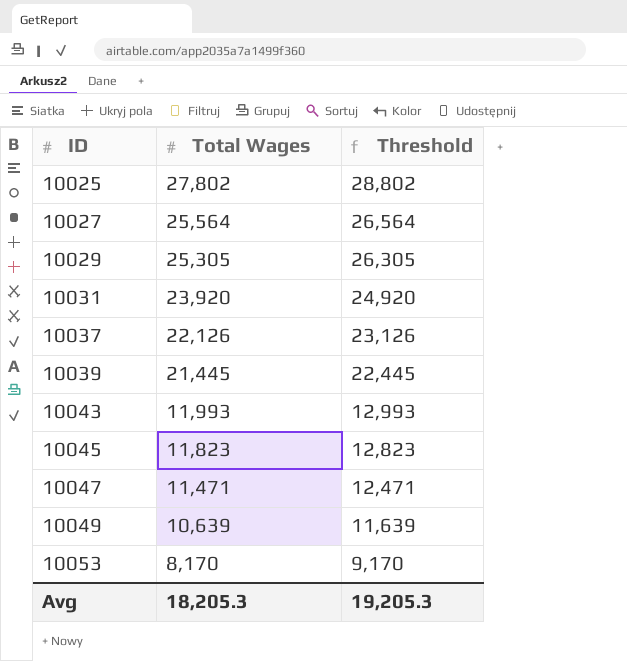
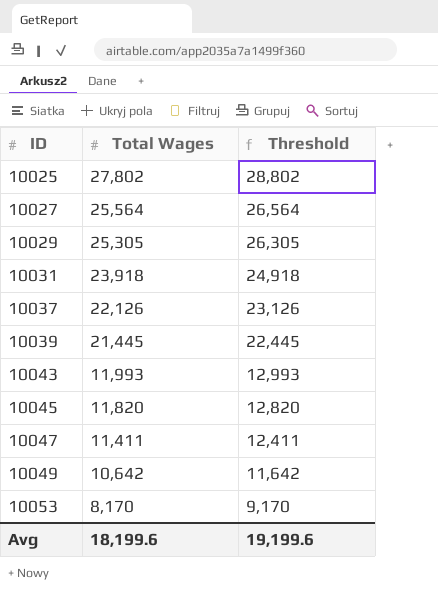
10031 | Total Wages: 23,920 -> 23,918
10031 | Threshold: 24,920 -> 24,918
10045 | Total Wages: 11,823 -> 11,820
10045 | Threshold: 12,823 -> 12,820
10047 | Total Wages: 11,471 -> 11,411
10047 | Threshold: 12,471 -> 12,411
10049 | Total Wages: 10,639 -> 10,642
10049 | Threshold: 11,639 -> 11,642
Avg | Total Wages: 18,205.3 -> 18,199.6
Avg | Threshold: 19,205.3 -> 19,199.6

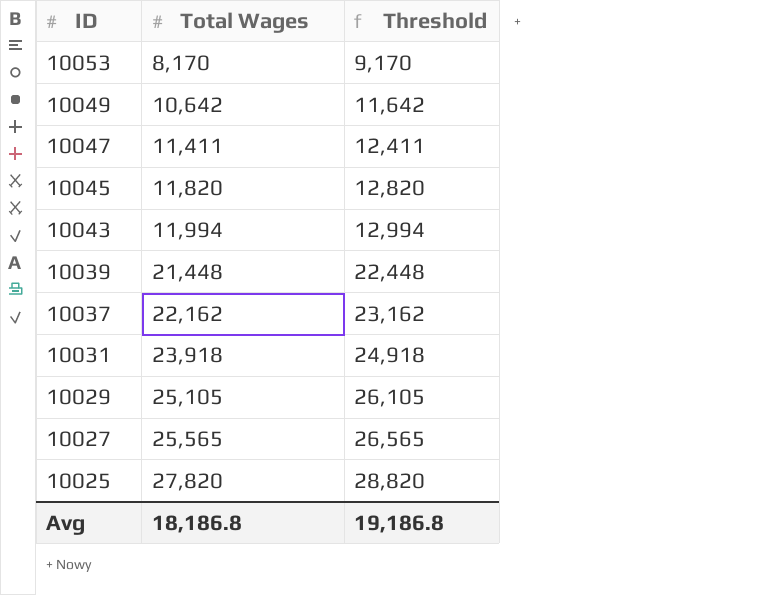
row order: ID ascending -> ID descending
10043 | Total Wages: 11,993 -> 11,994
10043 | Threshold: 12,993 -> 12,994
10039 | Total Wages: 21,445 -> 21,448
10039 | Threshold: 22,445 -> 22,448
10037 | Total Wages: 22,126 -> 22,162
10037 | Threshold: 23,126 -> 23,162
10029 | Total Wages: 25,305 -> 25,105
10029 | Threshold: 26,305 -> 26,105
10027 | Total Wages: 25,564 -> 25,565
10027 | Threshold: 26,564 -> 26,565
10025 | Total Wages: 27,802 -> 27,820
10025 | Threshold: 28,802 -> 28,820
Avg | Total Wages: 18,199.6 -> 18,186.8
Avg | Threshold: 19,199.6 -> 19,186.8

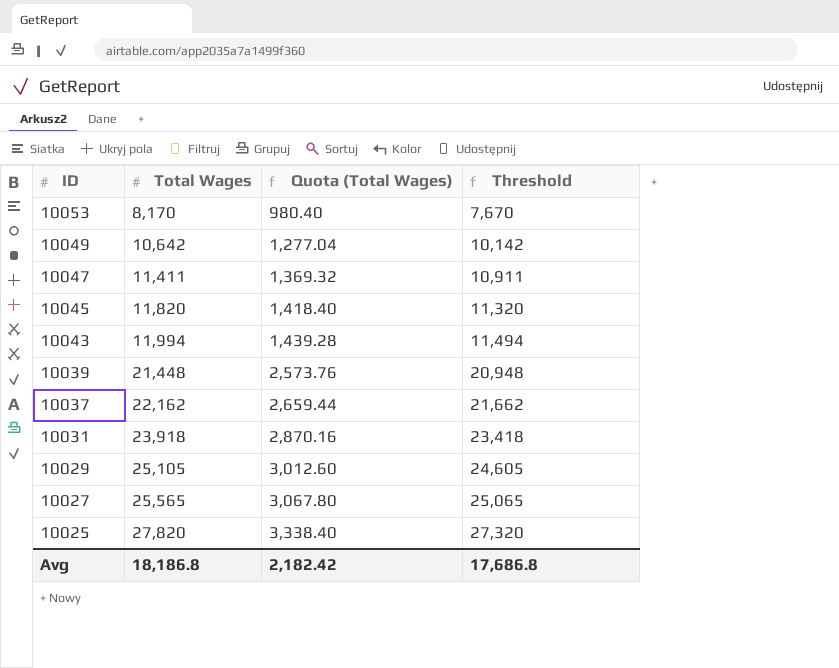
column Quota (Total Wages) | formula: none -> [Total Wages] * 0.12
column Threshold | formula: [Total Wages] + 1000 -> [Total Wages] - 500
Avg | Threshold: 19,186.8 -> 17,686.8

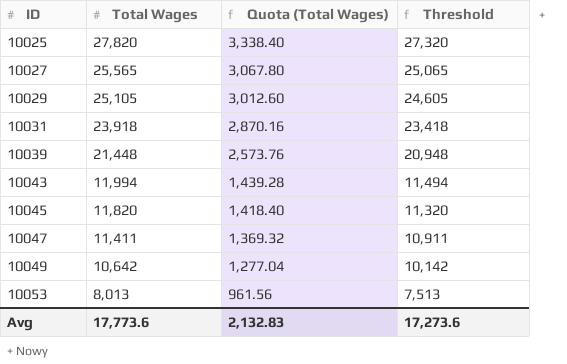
row order: ID descending -> ID ascending
row 10037: 22,162 | 2,659.44 | 21,662 -> none
10053 | Total Wages: 8,170 -> 8,013
10053 | Quota (Total Wages): 980.40 -> 961.56
10053 | Threshold: 7,670 -> 7,513
Avg | Total Wages: 18,186.8 -> 17,773.6
Avg | Quota (Total Wages): 2,182.42 -> 2,132.83
Avg | Threshold: 17,686.8 -> 17,273.6

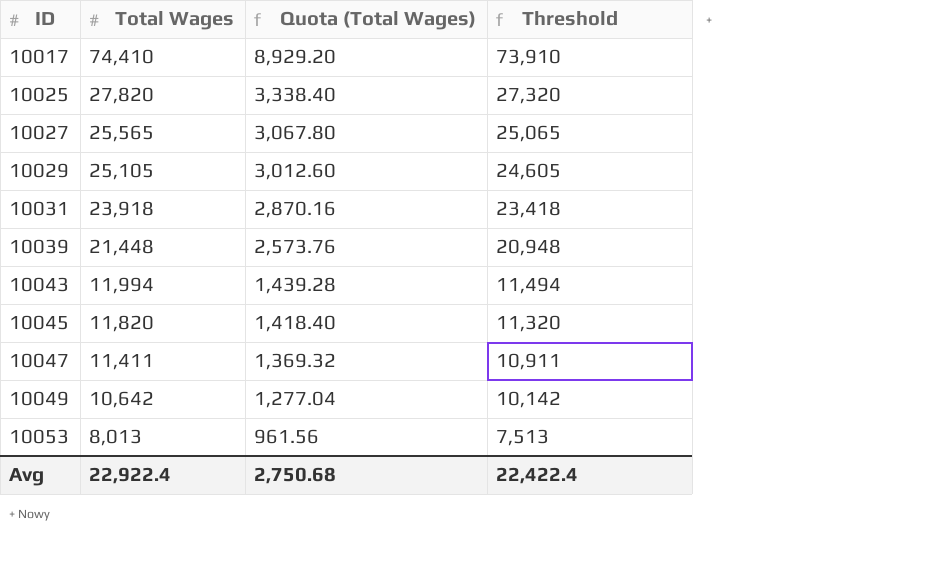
row 10017: none -> 74,410 | 8,929.20 | 73,910
Avg | Total Wages: 17,773.6 -> 22,922.4
Avg | Quota (Total Wages): 2,132.83 -> 2,750.68
Avg | Threshold: 17,273.6 -> 22,422.4

